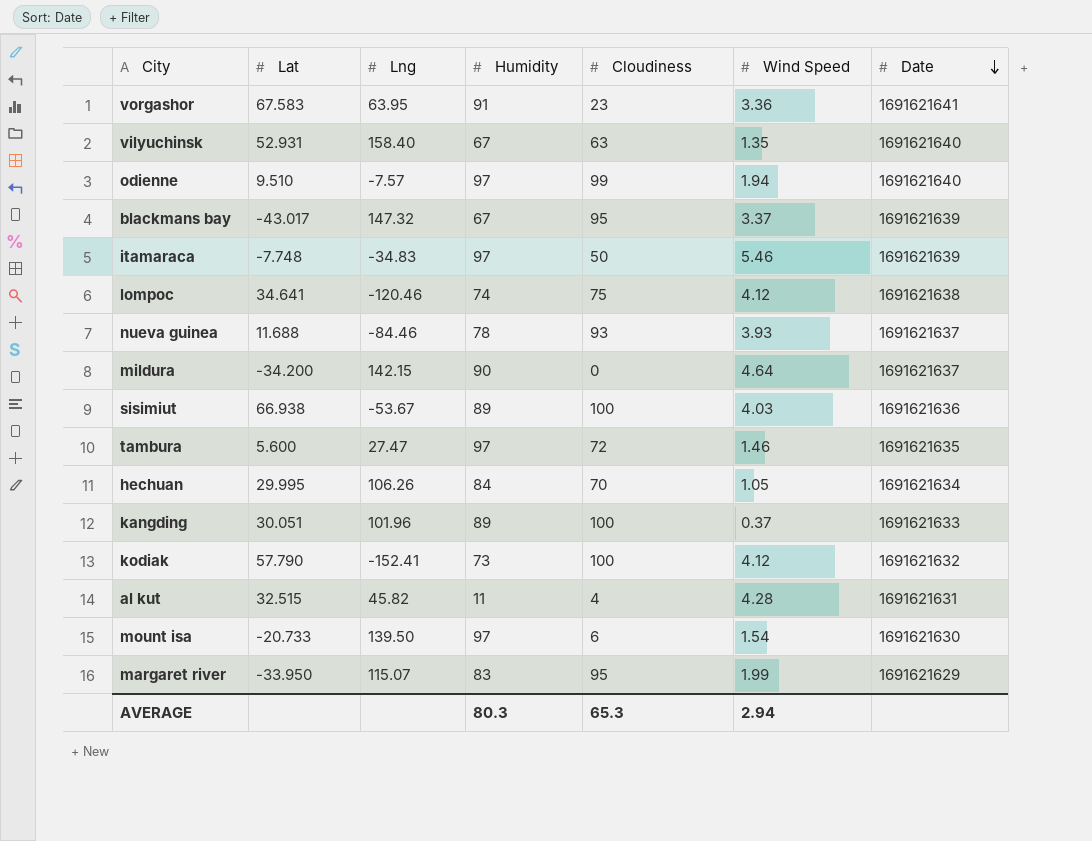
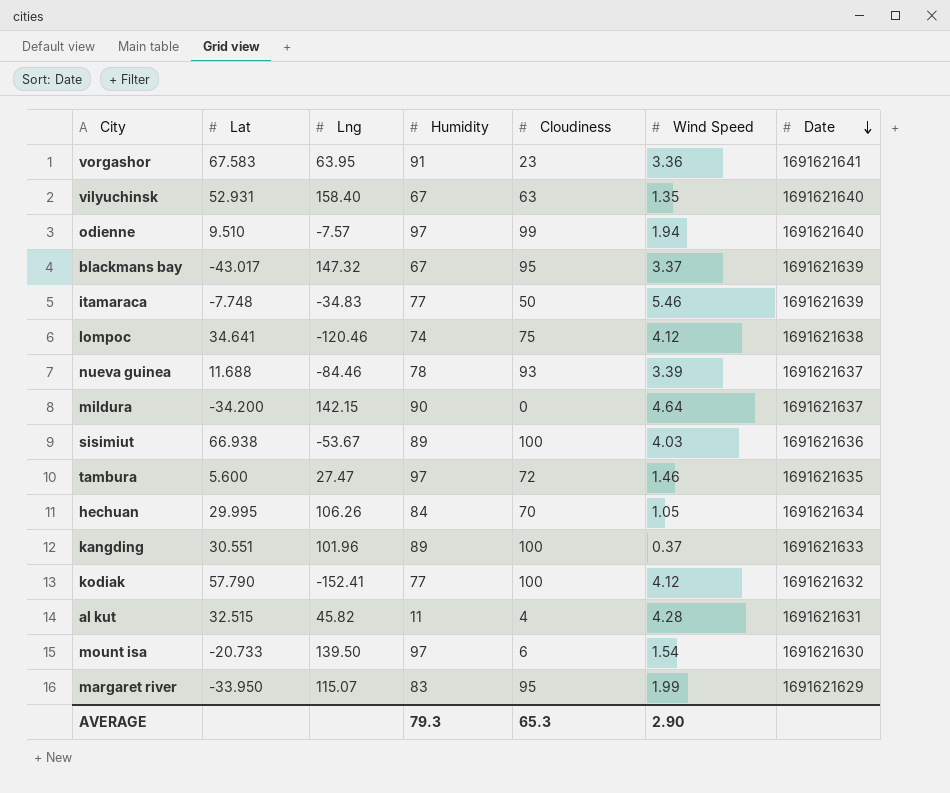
itamaraca | Humidity: 97 -> 77
nueva guinea | Wind Speed: 3.93 -> 3.39
kangding | Lat: 30.051 -> 30.551
kodiak | Humidity: 73 -> 77
AVERAGE | Humidity: 80.3 -> 79.3
AVERAGE | Wind Speed: 2.94 -> 2.90

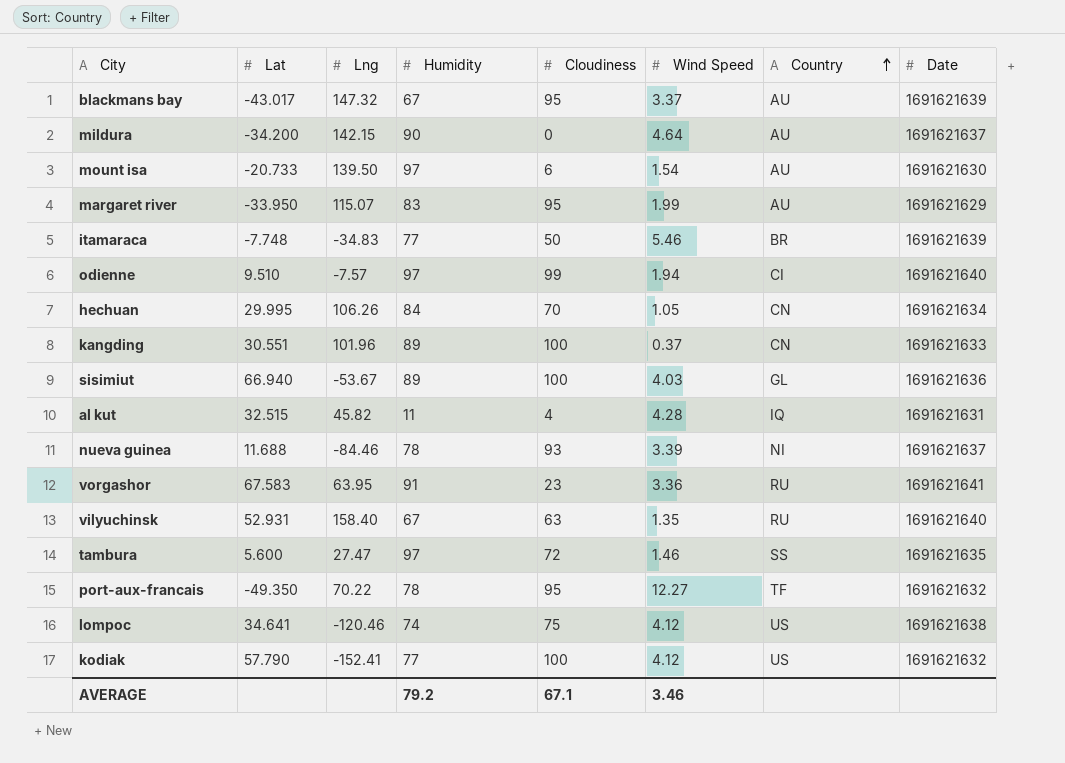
row order: Date descending -> Country ascending
column Country | position: none -> 7
sisimiut | Lat: 66.938 -> 66.940
row port-aux-francais: none -> -49.350 | 70.22 | 78 | 95 | 12.27 | TF | 1691621632
AVERAGE | Humidity: 79.3 -> 79.2
AVERAGE | Cloudiness: 65.3 -> 67.1
AVERAGE | Wind Speed: 2.90 -> 3.46

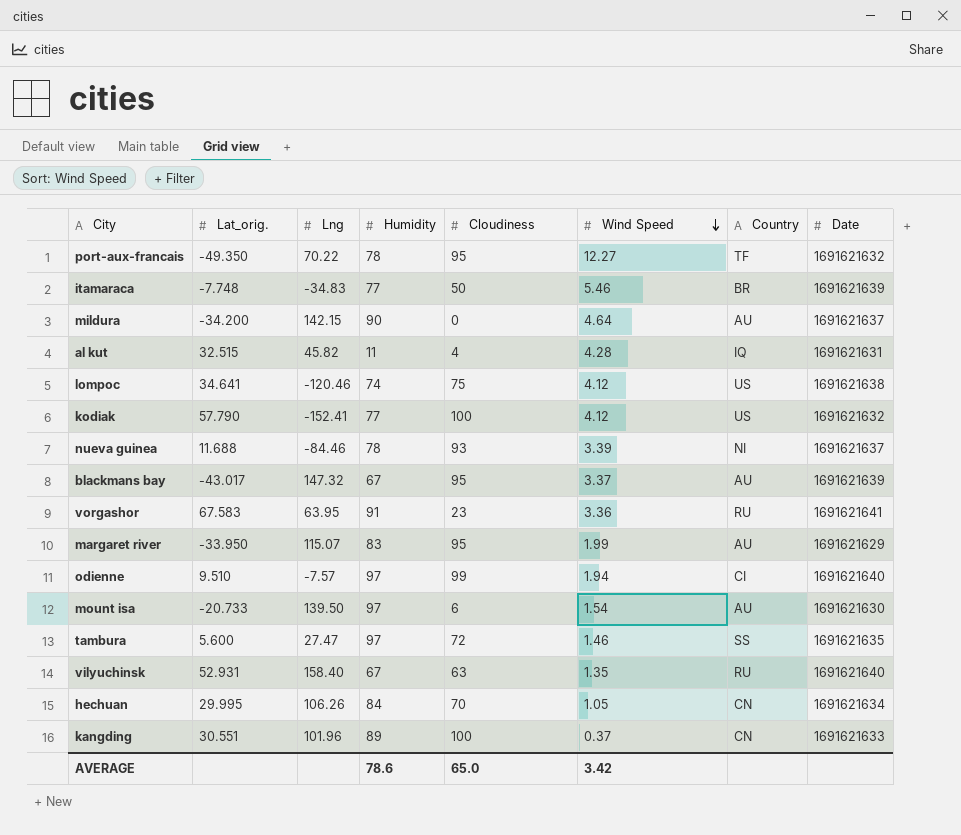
row order: Country ascending -> Wind Speed descending
column name: Lat -> Lat_orig.
row sisimiut: 66.940 | -53.67 | 89 | 100 | 4.03 | GL | 1691621636 -> none
AVERAGE | Humidity: 79.2 -> 78.6
AVERAGE | Cloudiness: 67.1 -> 65.0
AVERAGE | Wind Speed: 3.46 -> 3.42

